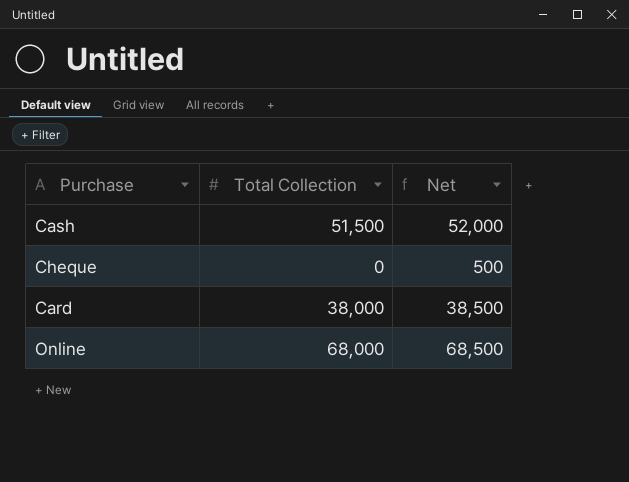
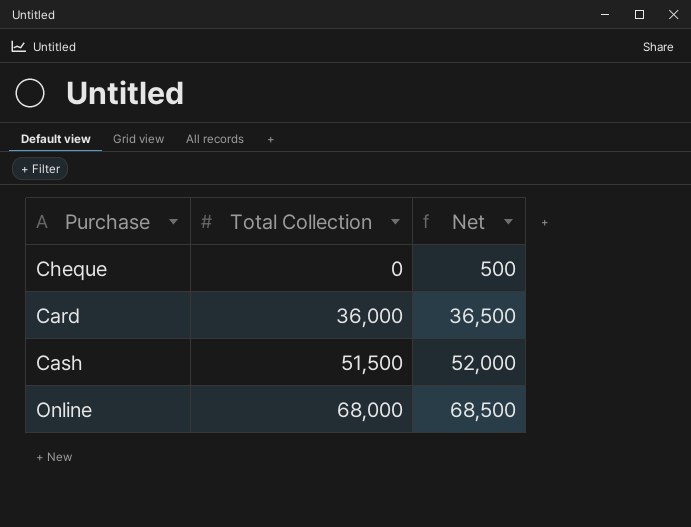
row order: none -> Total Collection ascending
Card | Total Collection: 38,000 -> 36,000
Card | Net: 38,500 -> 36,500

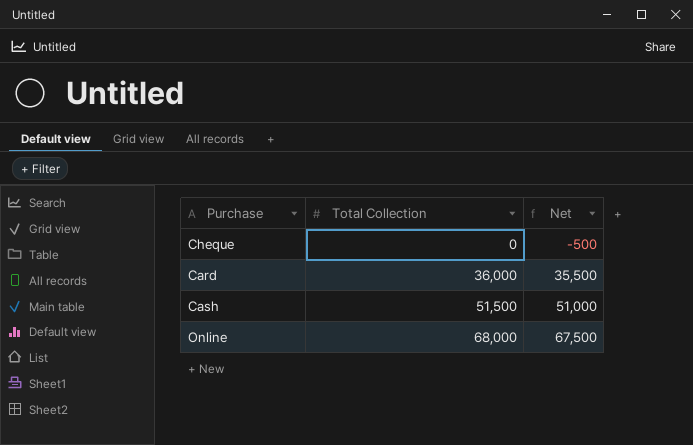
column Net | formula: [Total Collection] + 500 -> [Total Collection] - 500

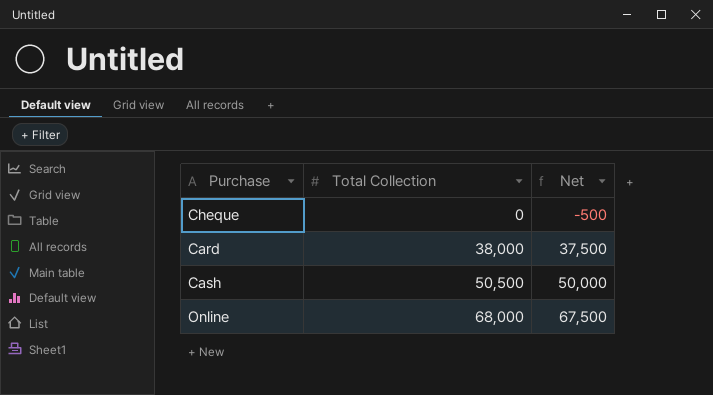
Card | Total Collection: 36,000 -> 38,000
Card | Net: 35,500 -> 37,500
Cash | Total Collection: 51,500 -> 50,500
Cash | Net: 51,000 -> 50,000

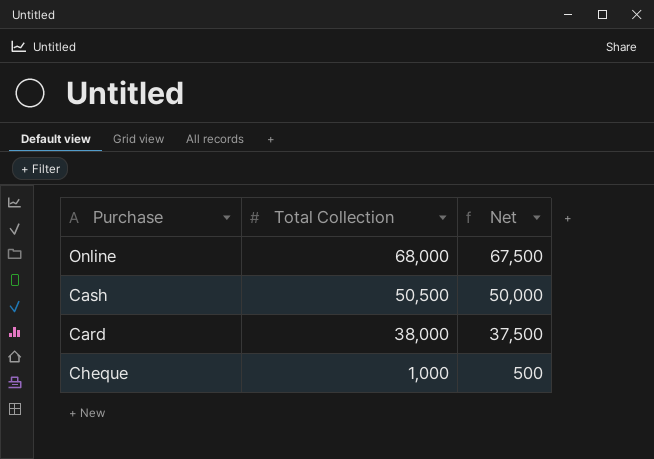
row order: Total Collection ascending -> Total Collection descending
Cheque | Total Collection: 0 -> 1,000
Cheque | Net: -500 -> 500

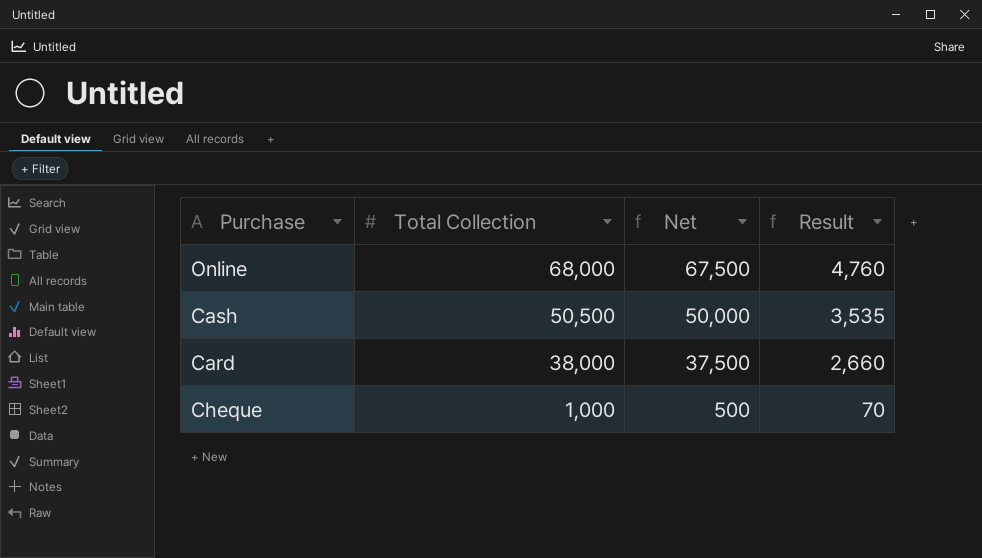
column Result | formula: none -> [Total Collection] * 0.07

